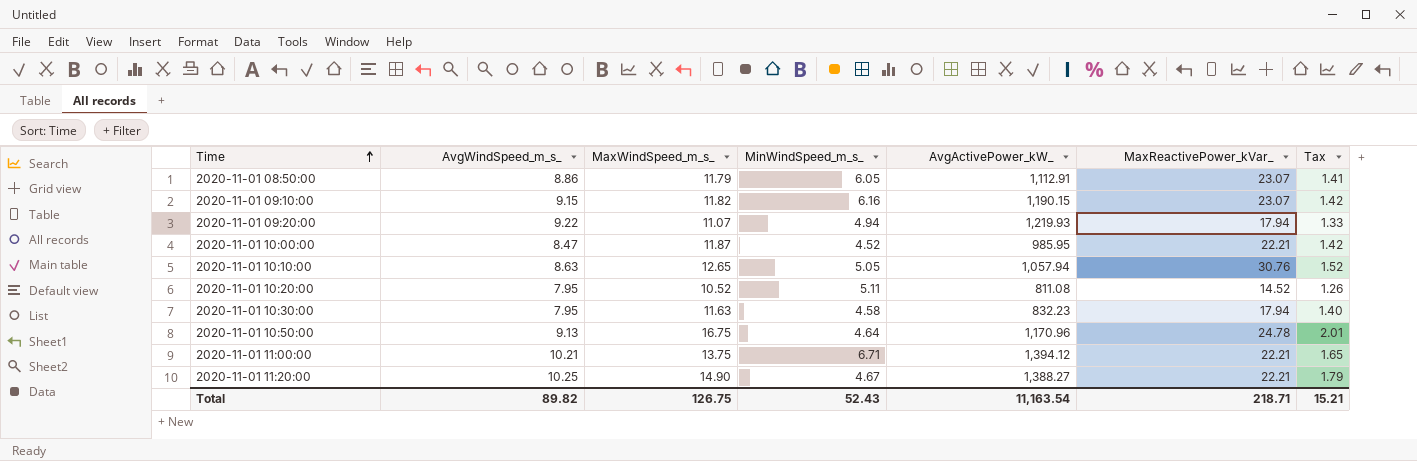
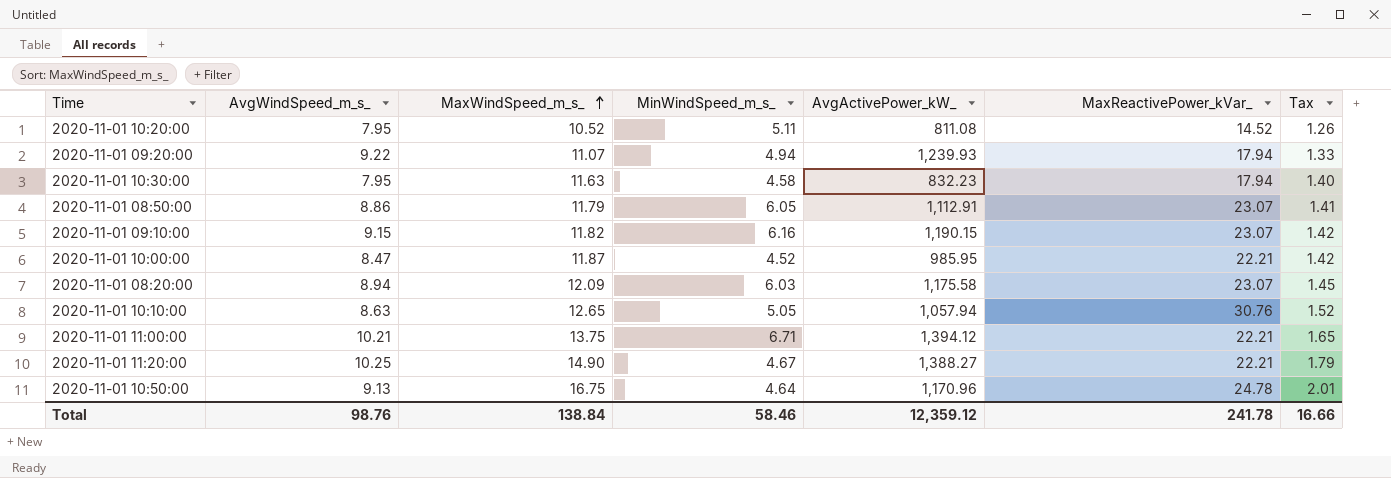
row order: Time ascending -> MaxWindSpeed_m_s_ ascending
2020-11-01 09:20:00 | AvgActivePower_kW_: 1,219.93 -> 1,239.93
row 2020-11-01 08:20:00: none -> 8.94 | 12.09 | 6.03 | 1,175.58 | 23.07 | 1.45
Total | AvgWindSpeed_m_s_: 89.82 -> 98.76
Total | MaxWindSpeed_m_s_: 126.75 -> 138.84
Total | MinWindSpeed_m_s_: 52.43 -> 58.46
Total | AvgActivePower_kW_: 11,163.54 -> 12,359.12
Total | MaxReactivePower_kVar_: 218.71 -> 241.78
Total | Tax: 15.21 -> 16.66

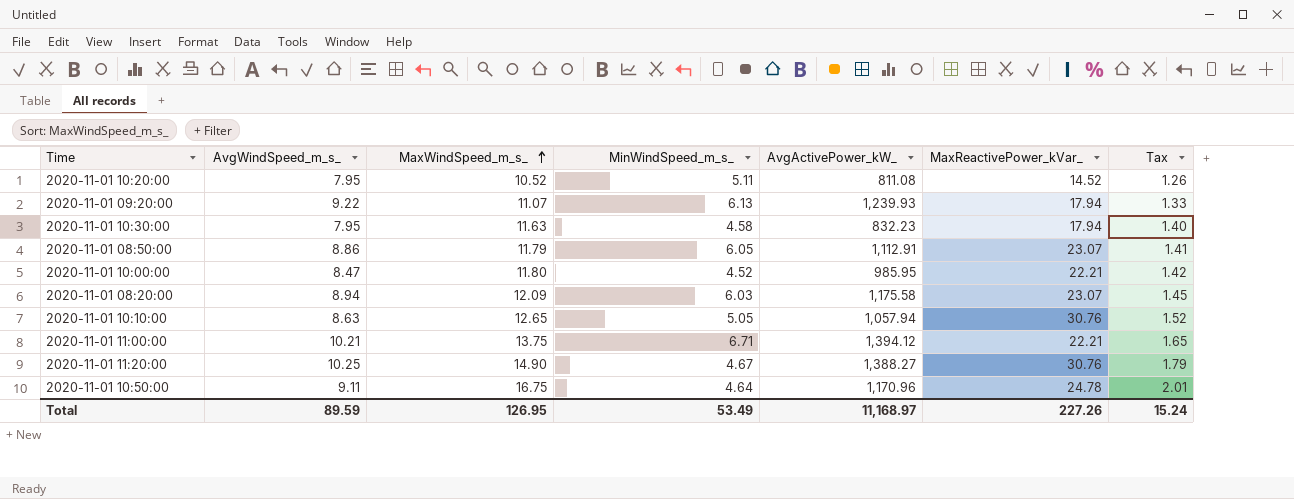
row 2020-11-01 09:10:00: 9.15 | 11.82 | 6.16 | 1,190.15 | 23.07 | 1.42 -> none
2020-11-01 09:20:00 | MinWindSpeed_m_s_: 4.94 -> 6.13
2020-11-01 10:00:00 | MaxWindSpeed_m_s_: 11.87 -> 11.80
2020-11-01 11:20:00 | MaxReactivePower_kVar_: 22.21 -> 30.76
2020-11-01 10:50:00 | AvgWindSpeed_m_s_: 9.13 -> 9.11
Total | AvgWindSpeed_m_s_: 98.76 -> 89.59
Total | MaxWindSpeed_m_s_: 138.84 -> 126.95
Total | MinWindSpeed_m_s_: 58.46 -> 53.49
Total | AvgActivePower_kW_: 12,359.12 -> 11,168.97
Total | MaxReactivePower_kVar_: 241.78 -> 227.26
Total | Tax: 16.66 -> 15.24

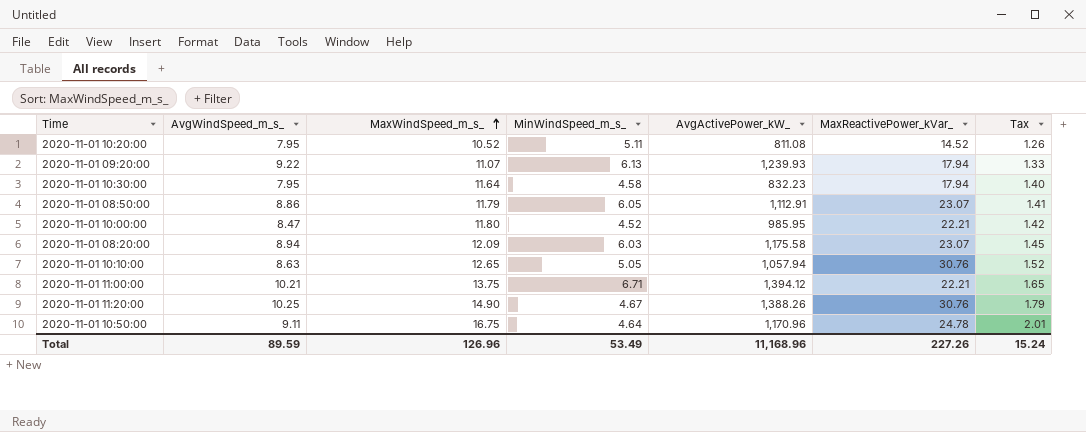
2020-11-01 10:30:00 | MaxWindSpeed_m_s_: 11.63 -> 11.64
2020-11-01 11:20:00 | AvgActivePower_kW_: 1,388.27 -> 1,388.26
Total | MaxWindSpeed_m_s_: 126.95 -> 126.96
Total | AvgActivePower_kW_: 11,168.97 -> 11,168.96

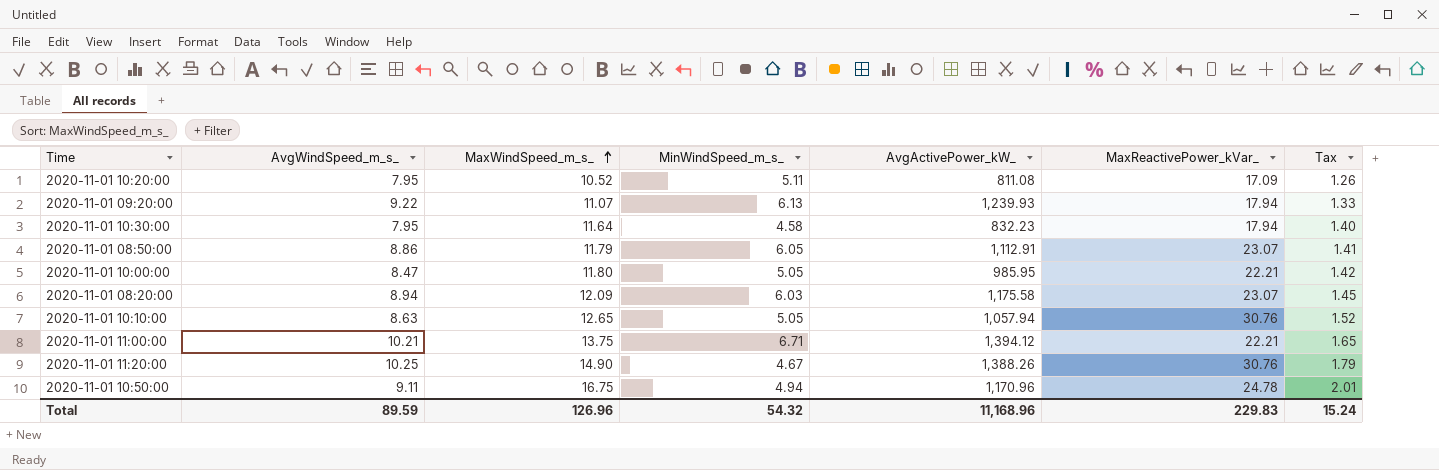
2020-11-01 10:20:00 | MaxReactivePower_kVar_: 14.52 -> 17.09
2020-11-01 10:00:00 | MinWindSpeed_m_s_: 4.52 -> 5.05
2020-11-01 10:50:00 | MinWindSpeed_m_s_: 4.64 -> 4.94
Total | MinWindSpeed_m_s_: 53.49 -> 54.32
Total | MaxReactivePower_kVar_: 227.26 -> 229.83

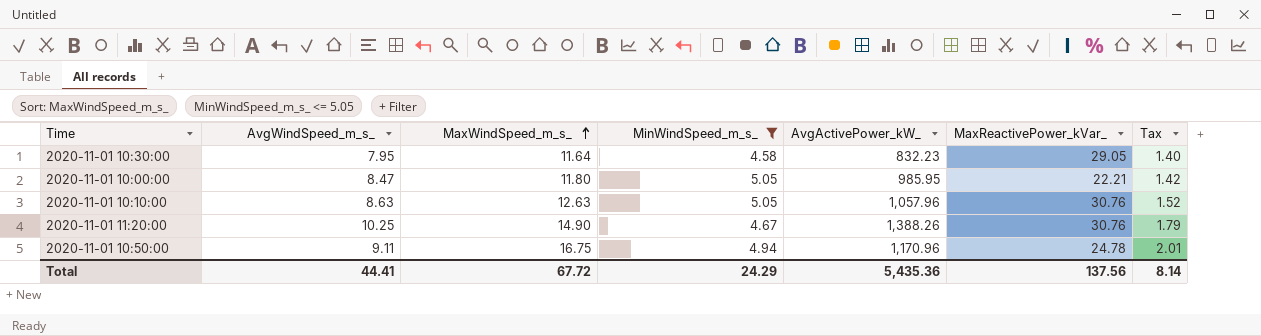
filter: none -> MinWindSpeed_m_s_ <= 5.05
2020-11-01 10:30:00 | MaxReactivePower_kVar_: 17.94 -> 29.05
2020-11-01 10:10:00 | MaxWindSpeed_m_s_: 12.65 -> 12.63
2020-11-01 10:10:00 | AvgActivePower_kW_: 1,057.94 -> 1,057.96
Total | AvgWindSpeed_m_s_: 89.59 -> 44.41
Total | MaxWindSpeed_m_s_: 126.96 -> 67.72
Total | MinWindSpeed_m_s_: 54.32 -> 24.29
Total | AvgActivePower_kW_: 11,168.96 -> 5,435.36
Total | MaxReactivePower_kVar_: 229.83 -> 137.56
Total | Tax: 15.24 -> 8.14

